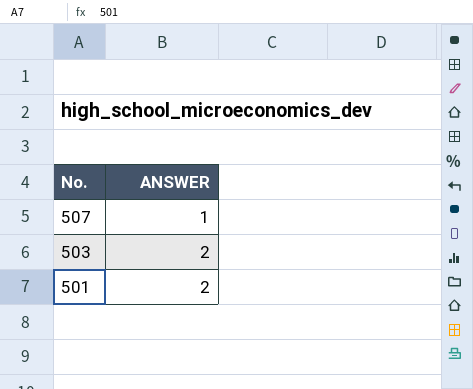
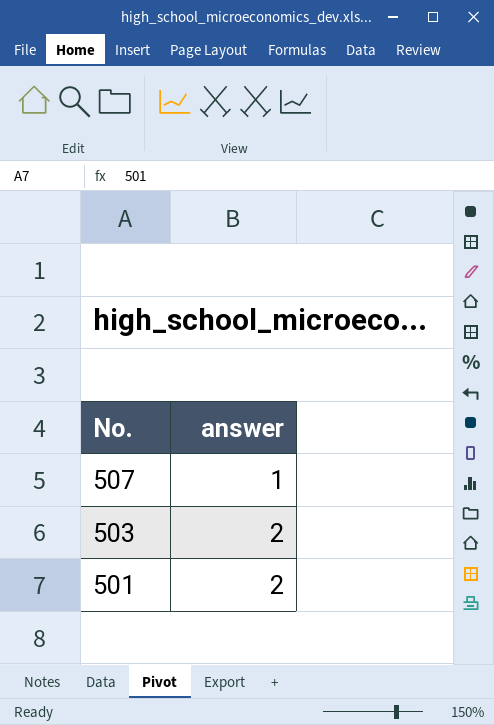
column name: ANSWER -> answer

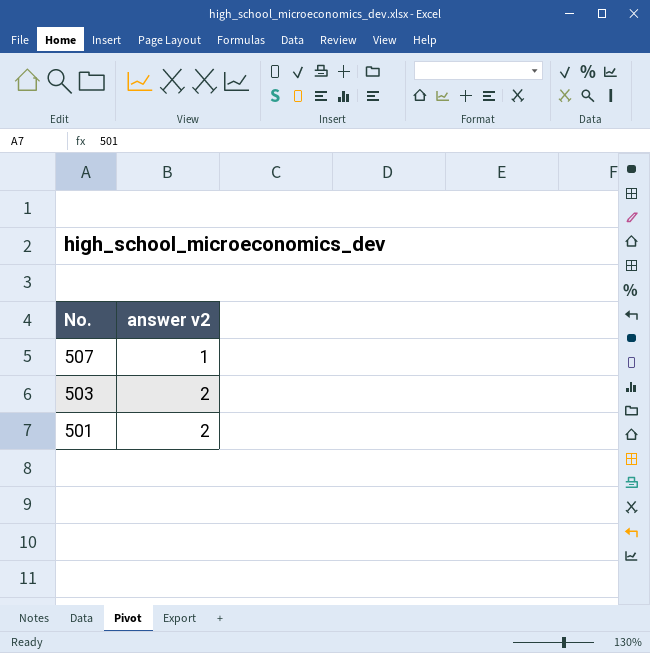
column name: answer -> answer v2

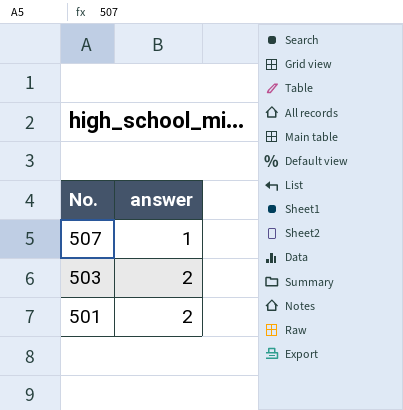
column name: answer v2 -> answer

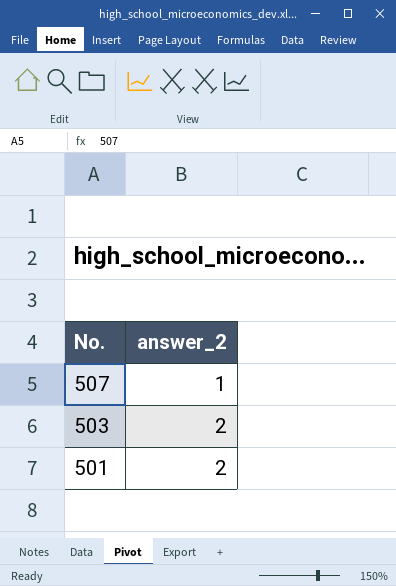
column name: answer -> answer_2

